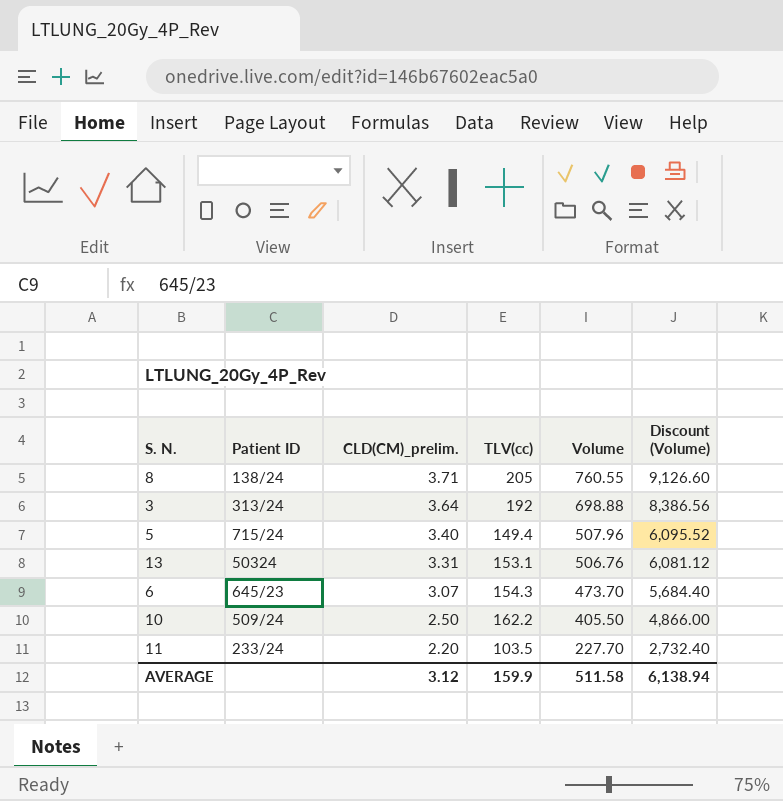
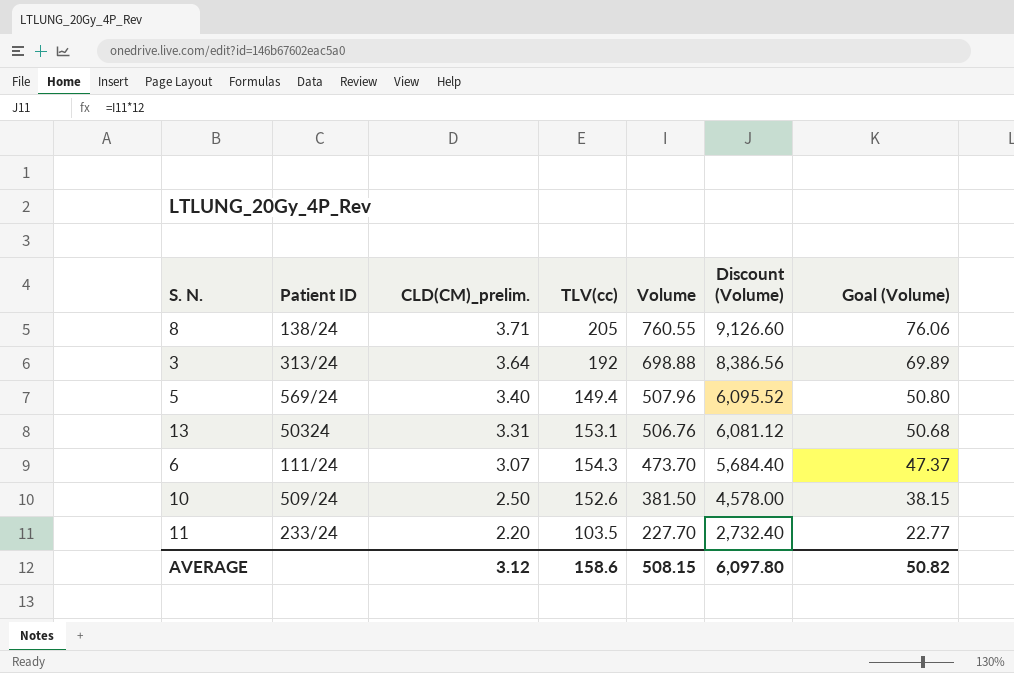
column Goal (Volume) | formula: none -> [Volume] * 0.1
5 | Patient ID: 715/24 -> 569/24
6 | Patient ID: 645/23 -> 111/24
10 | TLV(cc): 162.2 -> 152.6
10 | Volume: 405.50 -> 381.50
10 | Discount (Volume): 4,866.00 -> 4,578.00
AVERAGE | TLV(cc): 159.9 -> 158.6
AVERAGE | Volume: 511.58 -> 508.15
AVERAGE | Discount (Volume): 6,138.94 -> 6,097.80

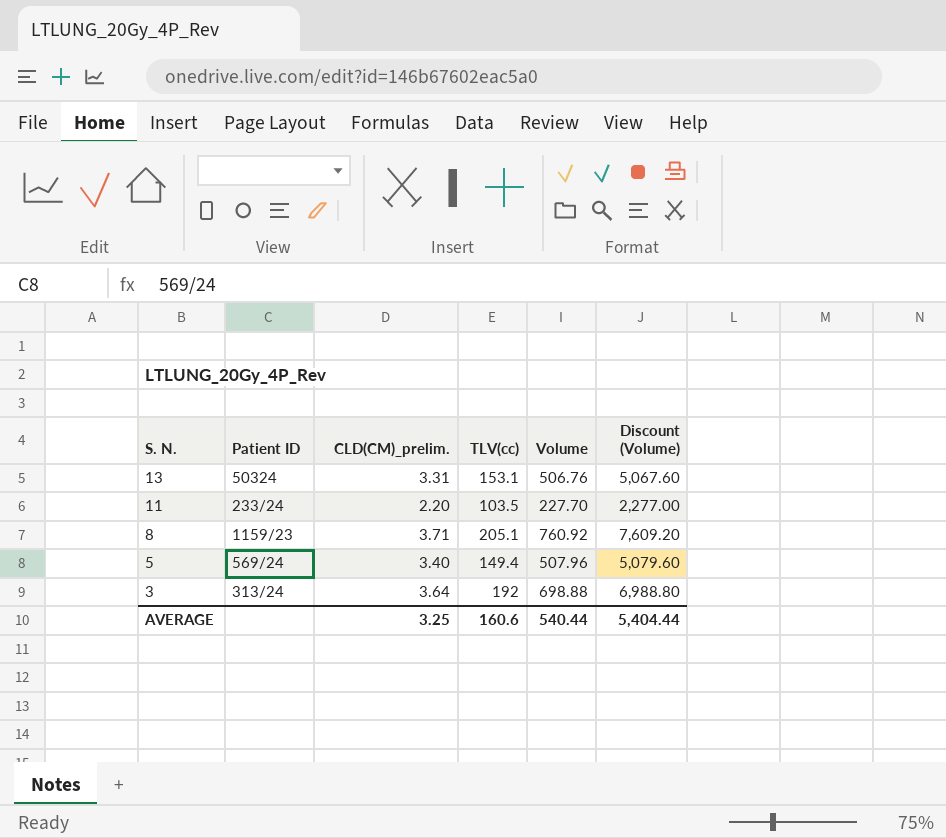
row order: CLD(CM)_prelim. descending -> S. N. descending
column Goal (Volume) | formula: [Volume] * 0.1 -> none
column Discount (Volume) | formula: [Volume] * 12 -> [Volume] * 10
row 6: 111/24 | 3.07 | 154.3 | 473.70 | 5,684.40 | 47.37 -> none
row 10: 509/24 | 2.50 | 152.6 | 381.50 | 4,578.00 | 38.15 -> none
8 | Patient ID: 138/24 -> 1159/23
8 | TLV(cc): 205 -> 205.1
8 | Volume: 760.55 -> 760.92
AVERAGE | CLD(CM)_prelim.: 3.12 -> 3.25
AVERAGE | TLV(cc): 158.6 -> 160.6
AVERAGE | Volume: 508.15 -> 540.44
AVERAGE | Discount (Volume): 6,097.80 -> 5,404.44

